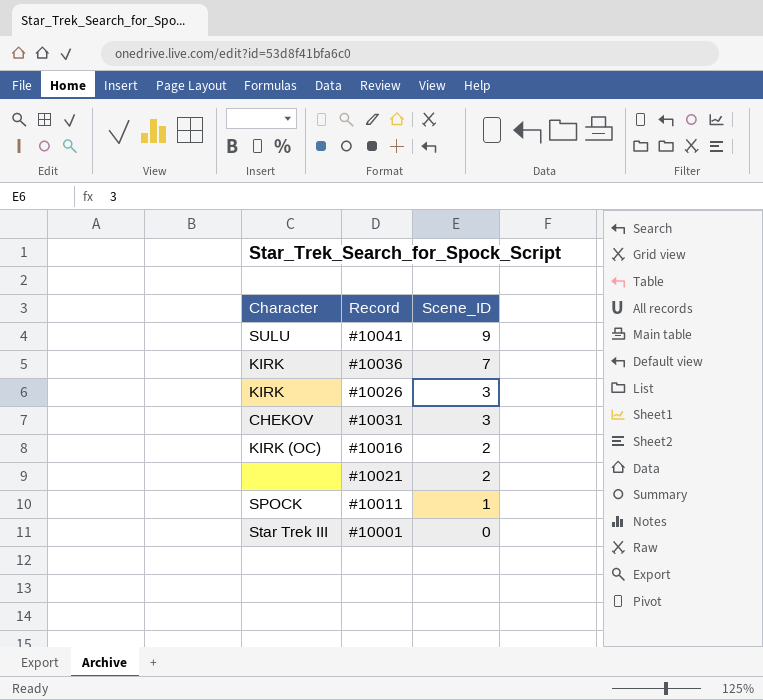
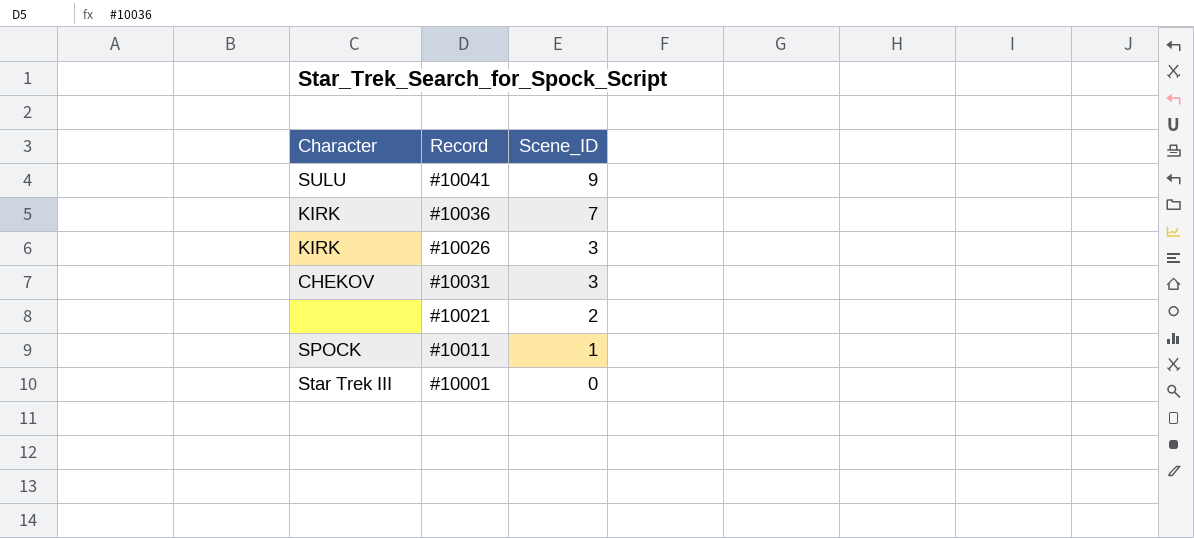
row #10016: KIRK (OC) | 2 -> none

